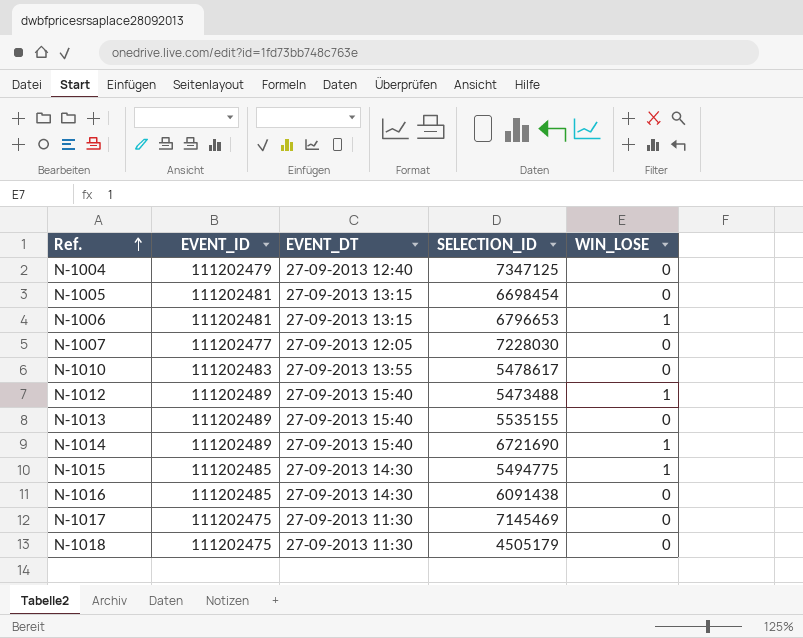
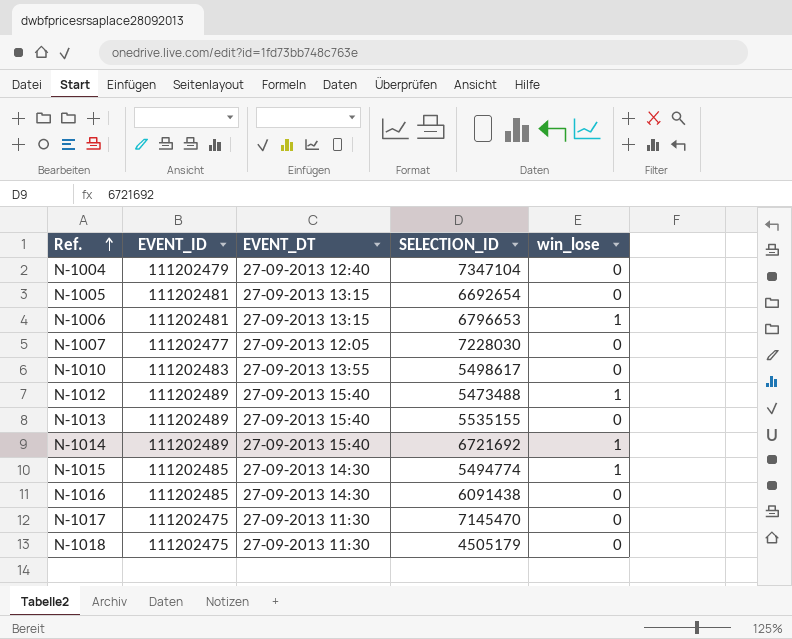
column name: WIN_LOSE -> win_lose
N-1004 | SELECTION_ID: 7347125 -> 7347104
N-1005 | SELECTION_ID: 6698454 -> 6692654
N-1010 | SELECTION_ID: 5478617 -> 5498617
N-1014 | SELECTION_ID: 6721690 -> 6721692
N-1015 | SELECTION_ID: 5494775 -> 5494774
N-1017 | SELECTION_ID: 7145469 -> 7145470

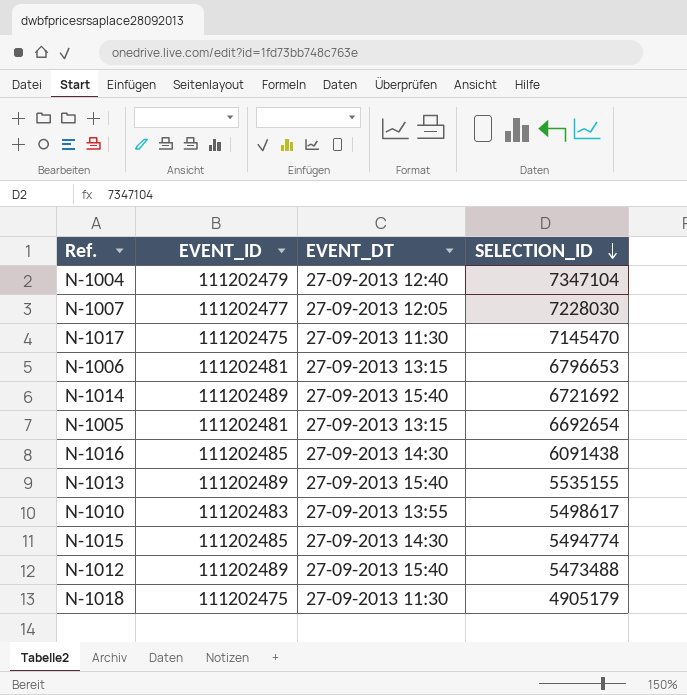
row order: Ref. ascending -> SELECTION_ID descending
column win_lose | position: 5 -> none
N-1018 | SELECTION_ID: 4505179 -> 4905179

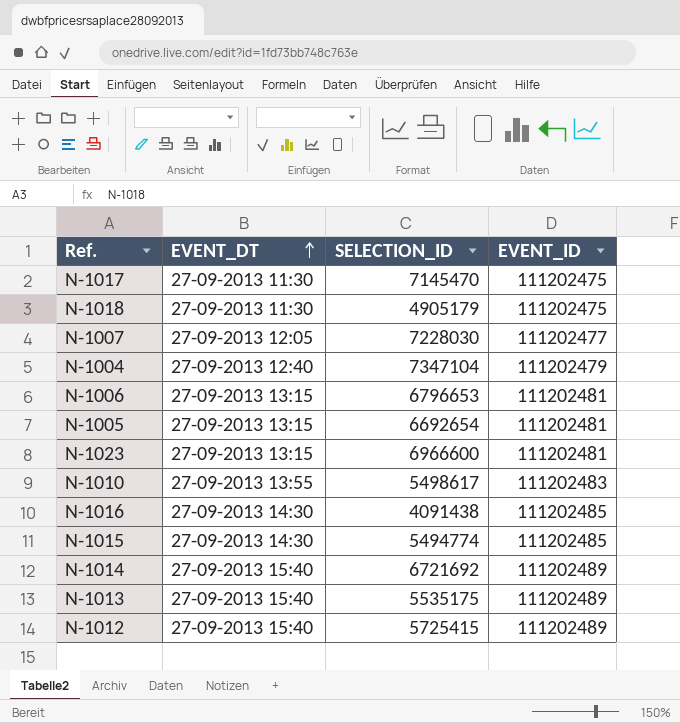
row order: SELECTION_ID descending -> EVENT_DT ascending
column EVENT_ID | position: 2 -> 4
row N-1023: none -> 27-09-2013 13:15 | 6966600 | 111202481
N-1016 | SELECTION_ID: 6091438 -> 4091438
N-1013 | SELECTION_ID: 5535155 -> 5535175
N-1012 | SELECTION_ID: 5473488 -> 5725415

